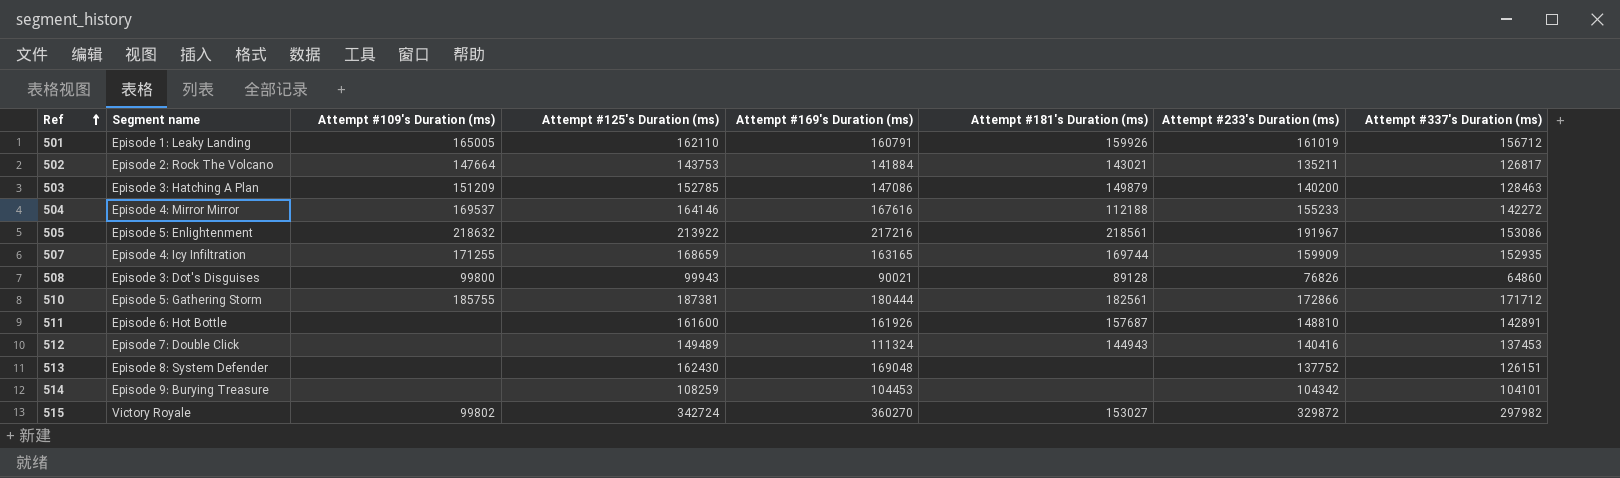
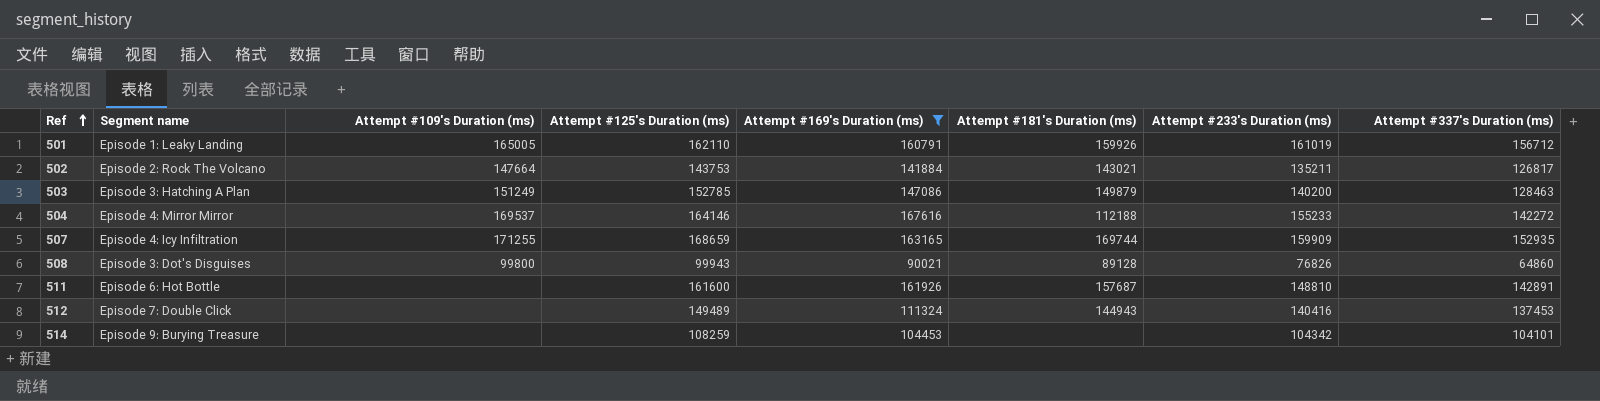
filter: none -> Attempt #169's Duration (ms) <= 167616
503 | Attempt #109's Duration (ms): 151209 -> 151249

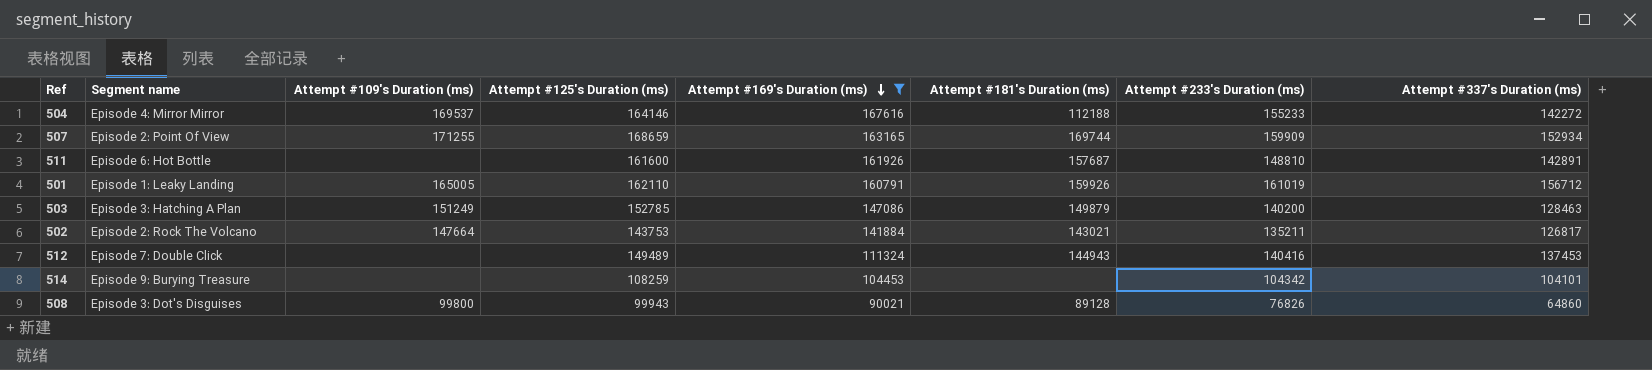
row order: Ref ascending -> Attempt #169's Duration (ms) descending
507 | Segment name: Episode 4: Icy Infiltration -> Episode 2: Point Of View
507 | Attempt #337's Duration (ms): 152935 -> 152934

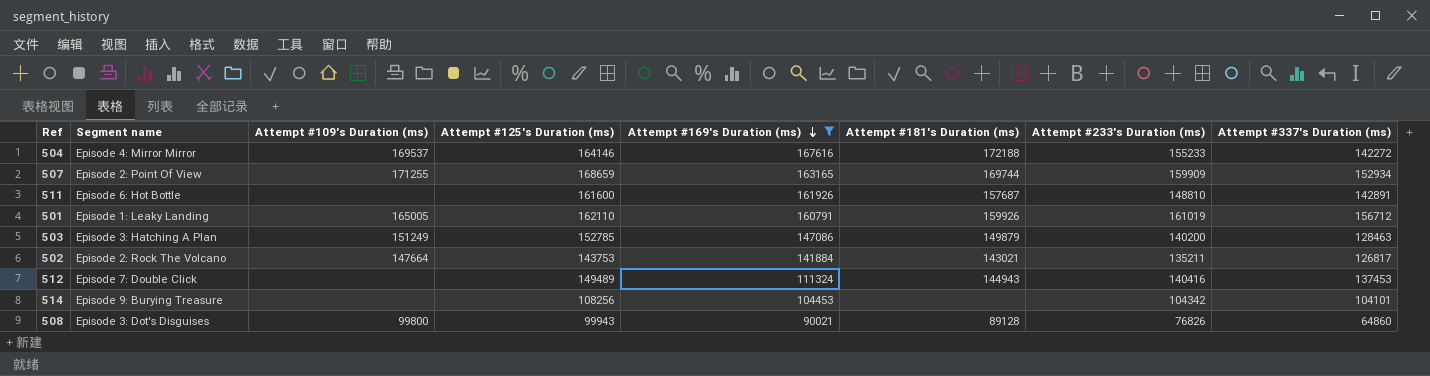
504 | Attempt #181's Duration (ms): 112188 -> 172188
514 | Attempt #125's Duration (ms): 108259 -> 108256

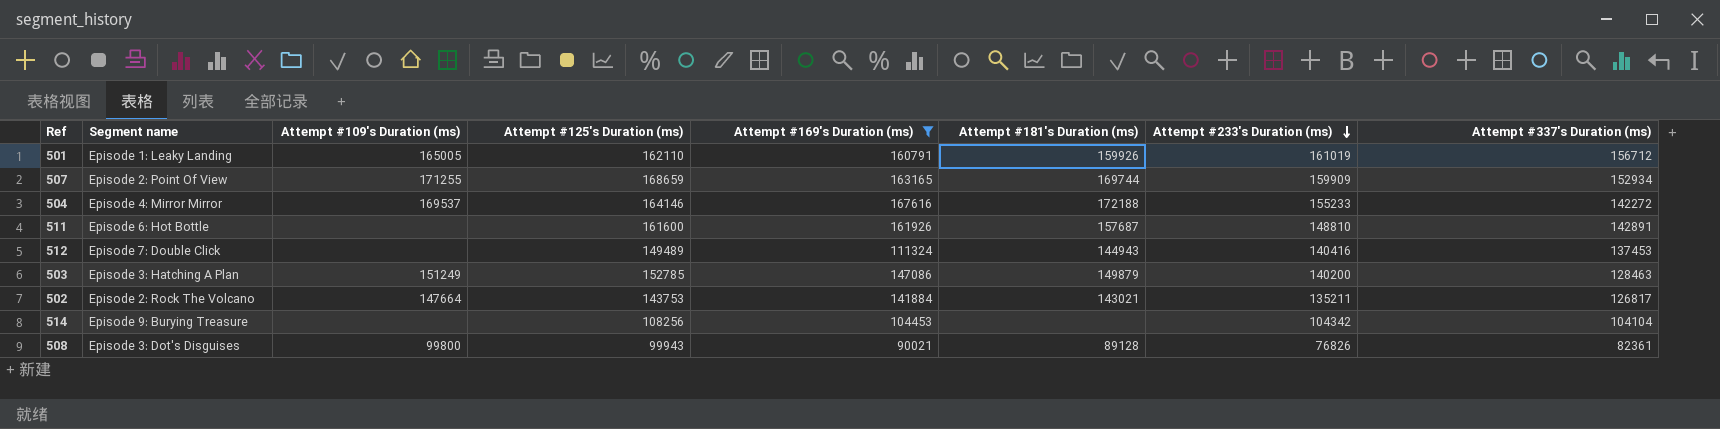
row order: Attempt #169's Duration (ms) descending -> Attempt #233's Duration (ms) descending
514 | Attempt #337's Duration (ms): 104101 -> 104104
508 | Attempt #337's Duration (ms): 64860 -> 82361

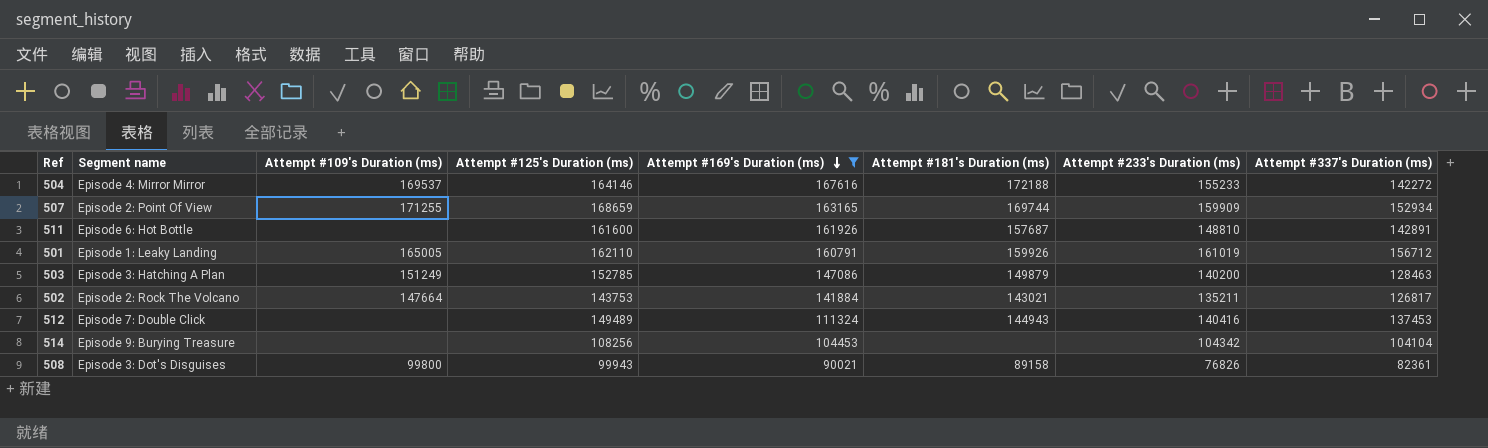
row order: Attempt #233's Duration (ms) descending -> Attempt #169's Duration (ms) descending
508 | Attempt #181's Duration (ms): 89128 -> 89158

